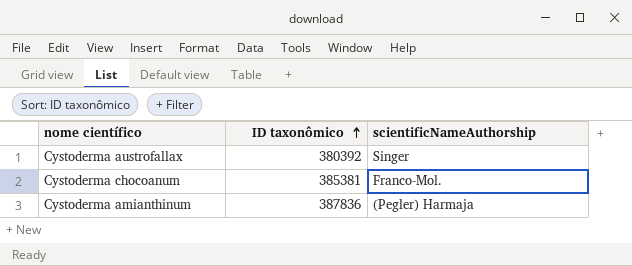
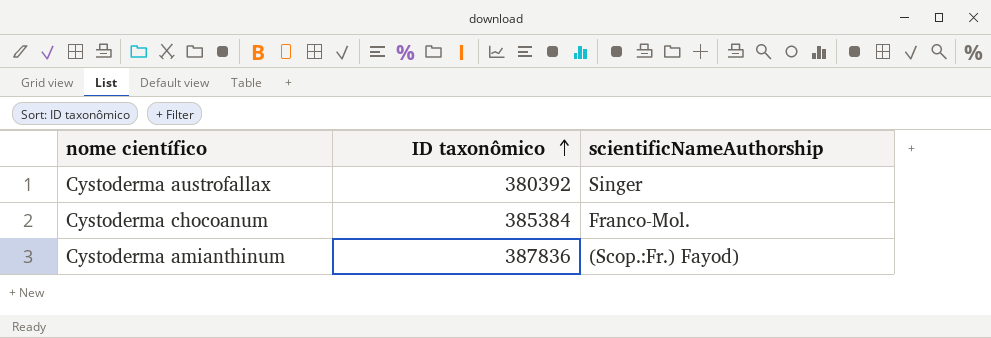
Cystoderma chocoanum | ID taxonômico: 385381 -> 385384
Cystoderma amianthinum | scientificNameAuthorship: (Pegler) Harmaja -> (Scop.:Fr.) Fayod)

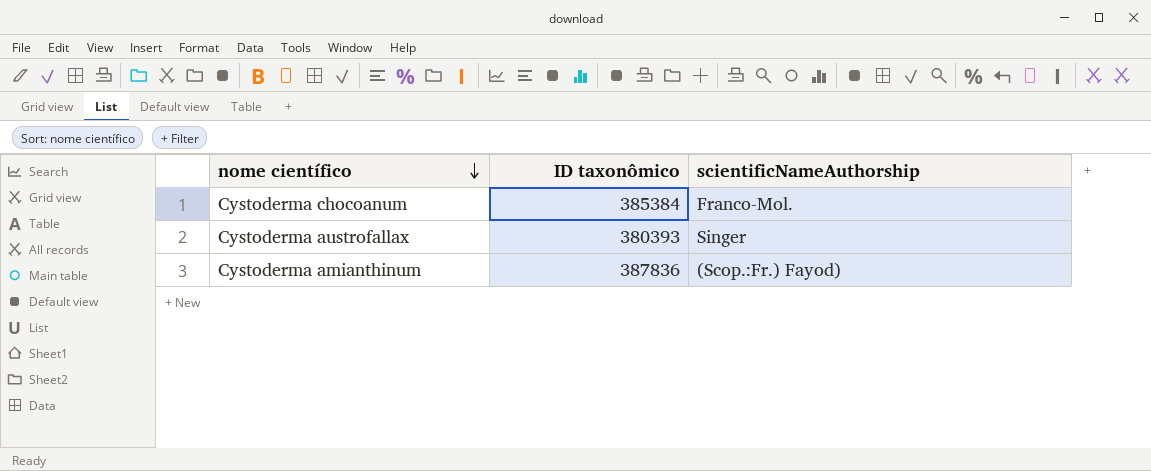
row order: ID taxonômico ascending -> nome científico descending
Cystoderma austrofallax | ID taxonômico: 380392 -> 380393

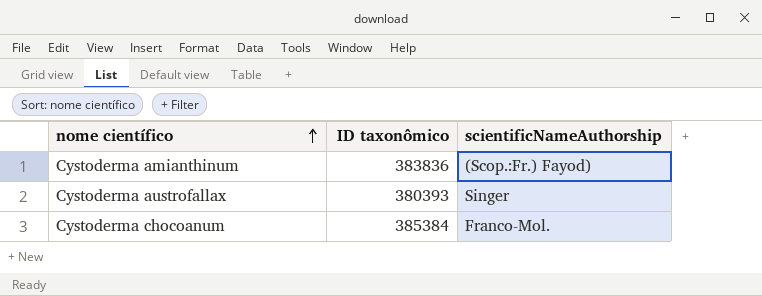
row order: nome científico descending -> nome científico ascending
Cystoderma amianthinum | ID taxonômico: 387836 -> 383836

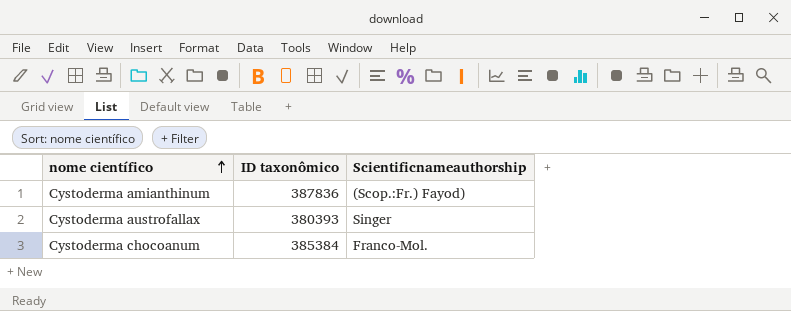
column name: scientificNameAuthorship -> Scientificnameauthorship
Cystoderma amianthinum | ID taxonômico: 383836 -> 387836

